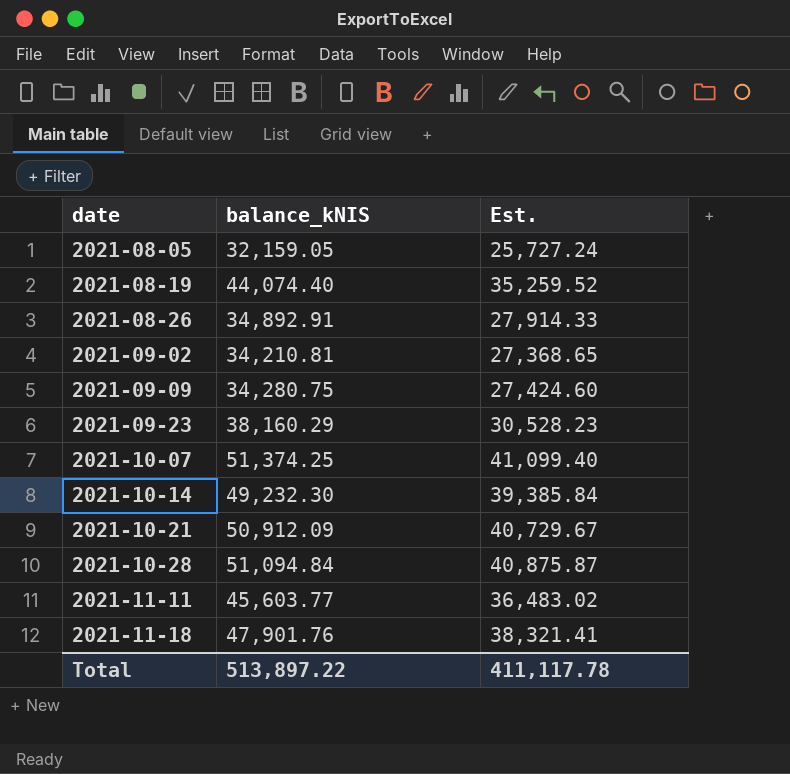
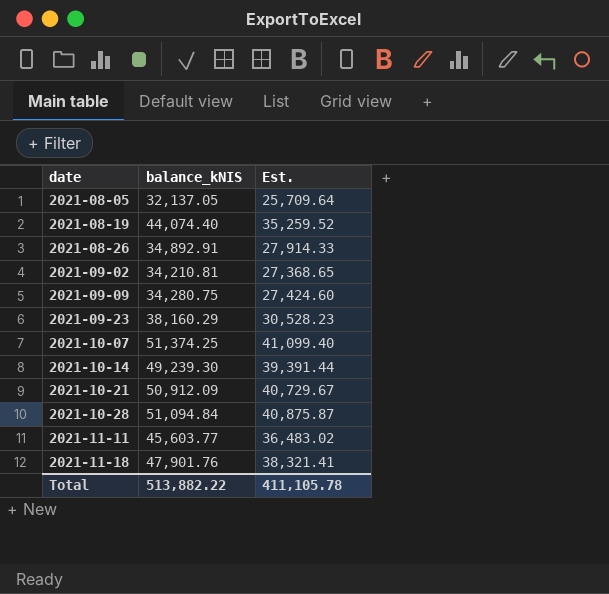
2021-08-05 | balance_kNIS: 32,159.05 -> 32,137.05
2021-08-05 | Est.: 25,727.24 -> 25,709.64
2021-10-14 | balance_kNIS: 49,232.30 -> 49,239.30
2021-10-14 | Est.: 39,385.84 -> 39,391.44
Total | balance_kNIS: 513,897.22 -> 513,882.22
Total | Est.: 411,117.78 -> 411,105.78

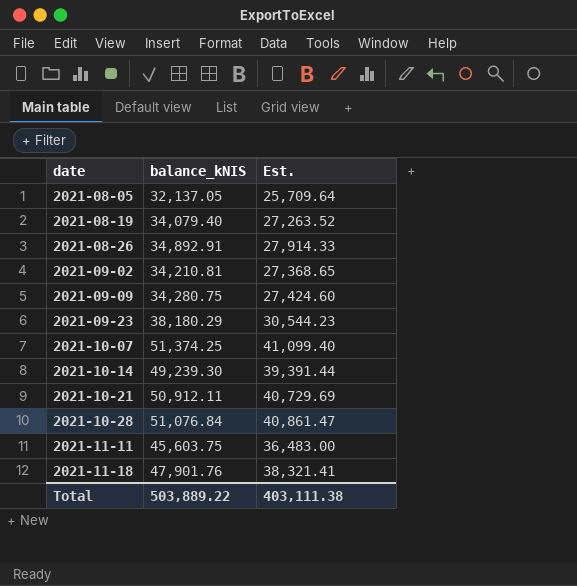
2021-08-19 | balance_kNIS: 44,074.40 -> 34,079.40
2021-08-19 | Est.: 35,259.52 -> 27,263.52
2021-09-23 | balance_kNIS: 38,160.29 -> 38,180.29
2021-09-23 | Est.: 30,528.23 -> 30,544.23
2021-10-21 | balance_kNIS: 50,912.09 -> 50,912.11
2021-10-21 | Est.: 40,729.67 -> 40,729.69
2021-10-28 | balance_kNIS: 51,094.84 -> 51,076.84
2021-10-28 | Est.: 40,875.87 -> 40,861.47
2021-11-11 | balance_kNIS: 45,603.77 -> 45,603.75
2021-11-11 | Est.: 36,483.02 -> 36,483.00
Total | balance_kNIS: 513,882.22 -> 503,889.22
Total | Est.: 411,105.78 -> 403,111.38

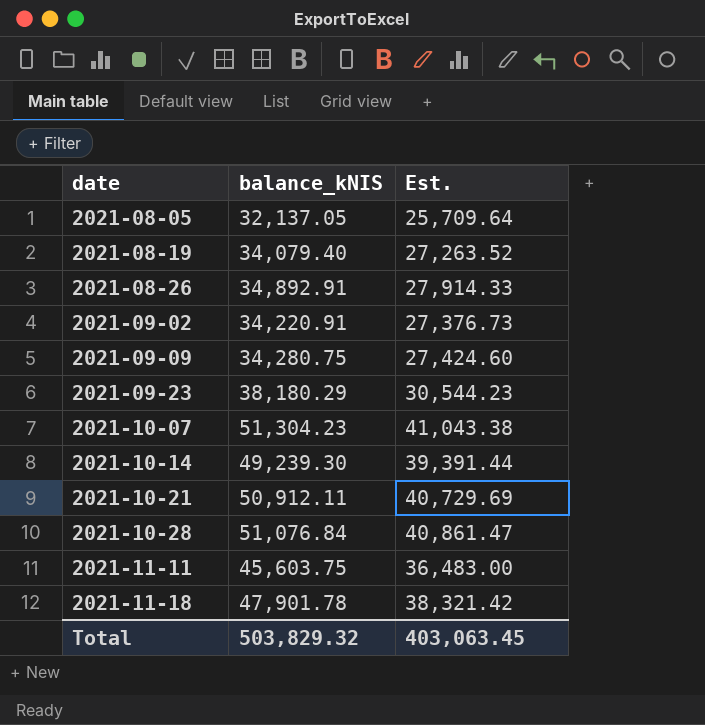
2021-09-02 | balance_kNIS: 34,210.81 -> 34,220.91
2021-09-02 | Est.: 27,368.65 -> 27,376.73
2021-10-07 | balance_kNIS: 51,374.25 -> 51,304.23
2021-10-07 | Est.: 41,099.40 -> 41,043.38
2021-11-18 | balance_kNIS: 47,901.76 -> 47,901.78
2021-11-18 | Est.: 38,321.41 -> 38,321.42
Total | balance_kNIS: 503,889.22 -> 503,829.32
Total | Est.: 403,111.38 -> 403,063.45

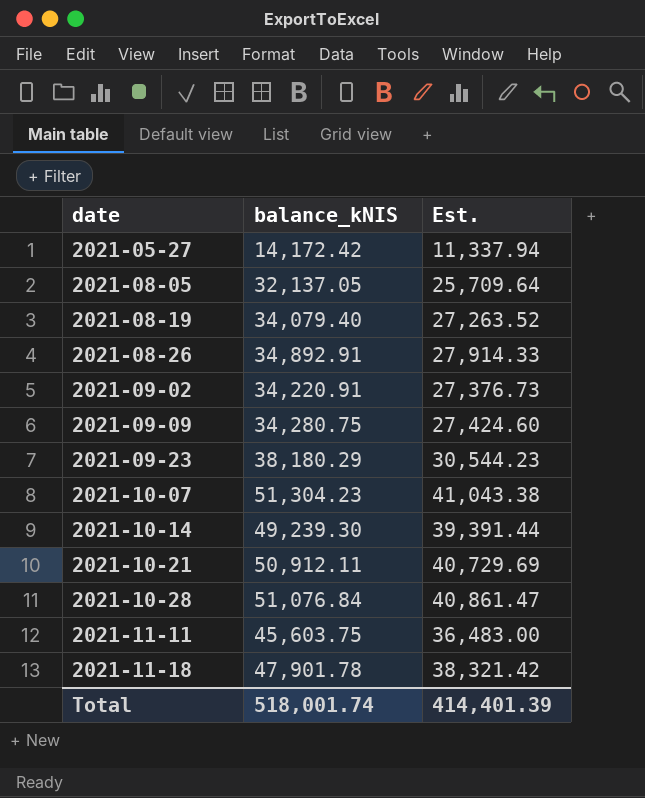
row 2021-05-27: none -> 14,172.42 | 11,337.94
Total | balance_kNIS: 503,829.32 -> 518,001.74
Total | Est.: 403,063.45 -> 414,401.39

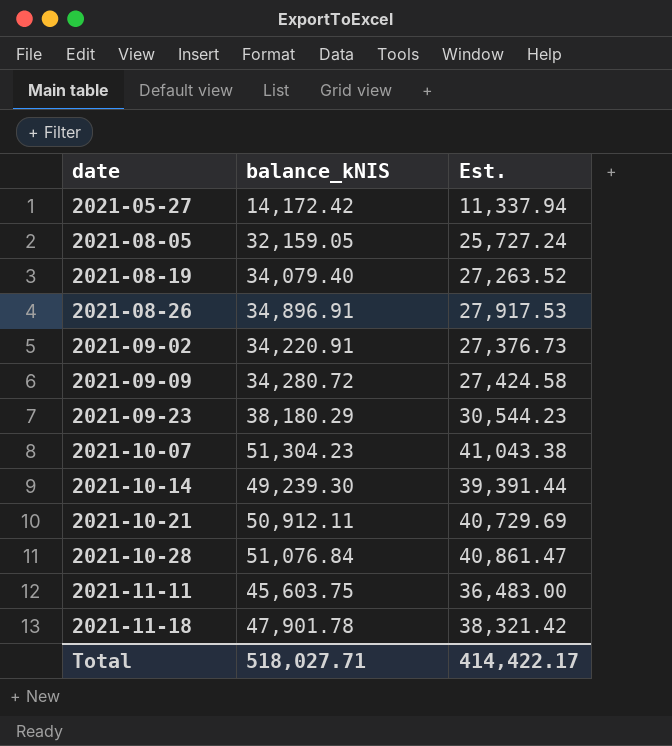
2021-08-05 | balance_kNIS: 32,137.05 -> 32,159.05
2021-08-05 | Est.: 25,709.64 -> 25,727.24
2021-08-26 | balance_kNIS: 34,892.91 -> 34,896.91
2021-08-26 | Est.: 27,914.33 -> 27,917.53
2021-09-09 | balance_kNIS: 34,280.75 -> 34,280.72
2021-09-09 | Est.: 27,424.60 -> 27,424.58
Total | balance_kNIS: 518,001.74 -> 518,027.71
Total | Est.: 414,401.39 -> 414,422.17

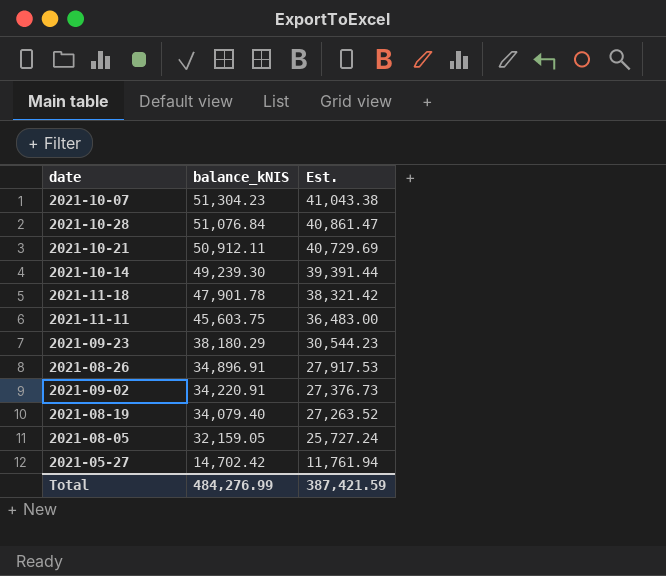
row order: date ascending -> balance_kNIS descending
row 2021-09-09: 34,280.72 | 27,424.58 -> none
2021-05-27 | balance_kNIS: 14,172.42 -> 14,702.42
2021-05-27 | Est.: 11,337.94 -> 11,761.94
Total | balance_kNIS: 518,027.71 -> 484,276.99
Total | Est.: 414,422.17 -> 387,421.59

